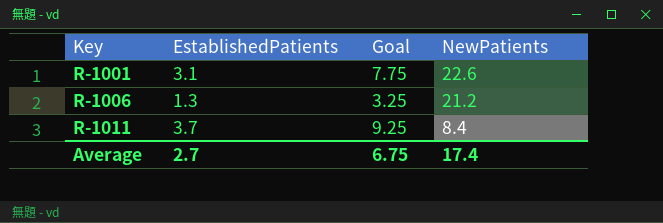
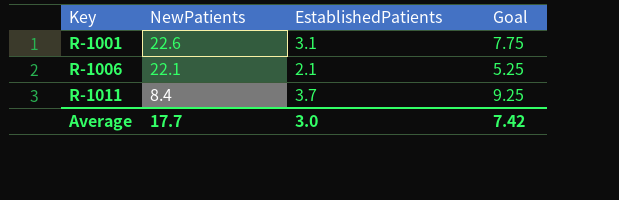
column NewPatients | position: 4 -> 2
R-1006 | NewPatients: 21.2 -> 22.1
R-1006 | EstablishedPatients: 1.3 -> 2.1
R-1006 | Goal: 3.25 -> 5.25
Average | NewPatients: 17.4 -> 17.7
Average | EstablishedPatients: 2.7 -> 3.0
Average | Goal: 6.75 -> 7.42

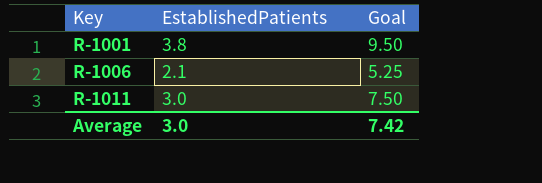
column NewPatients | position: 2 -> none
R-1001 | EstablishedPatients: 3.1 -> 3.8
R-1001 | Goal: 7.75 -> 9.50
R-1011 | EstablishedPatients: 3.7 -> 3.0
R-1011 | Goal: 9.25 -> 7.50

